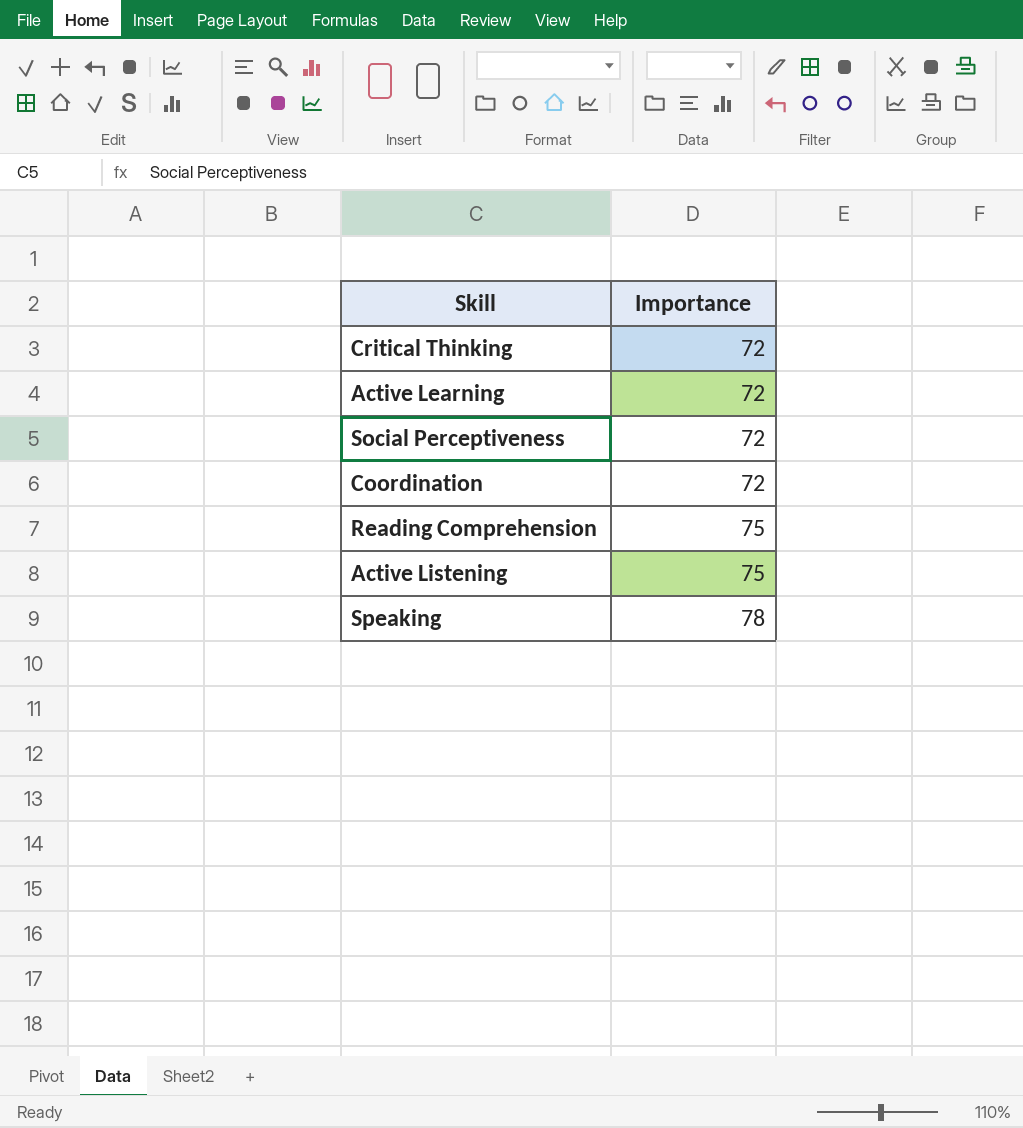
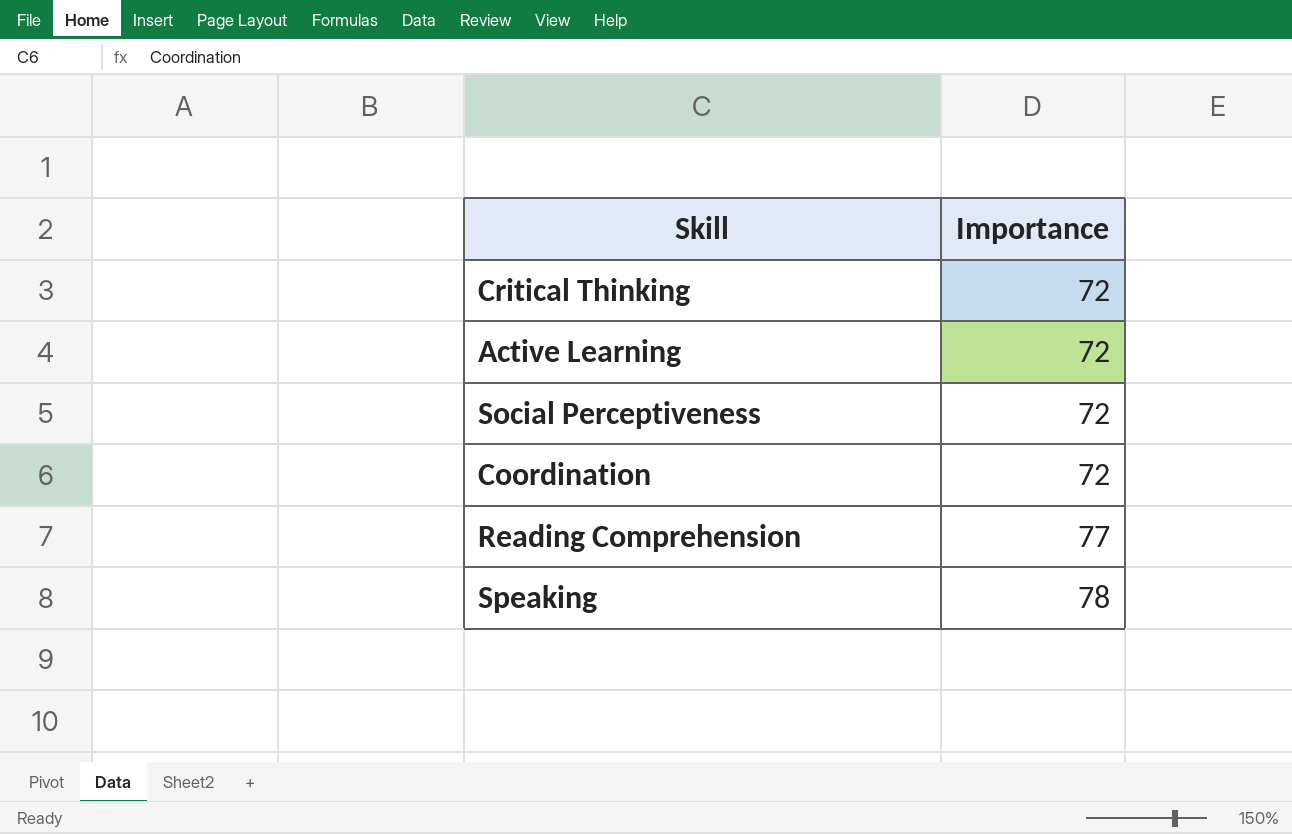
row Active Listening: 75 -> none
Reading Comprehension | Importance: 75 -> 77

